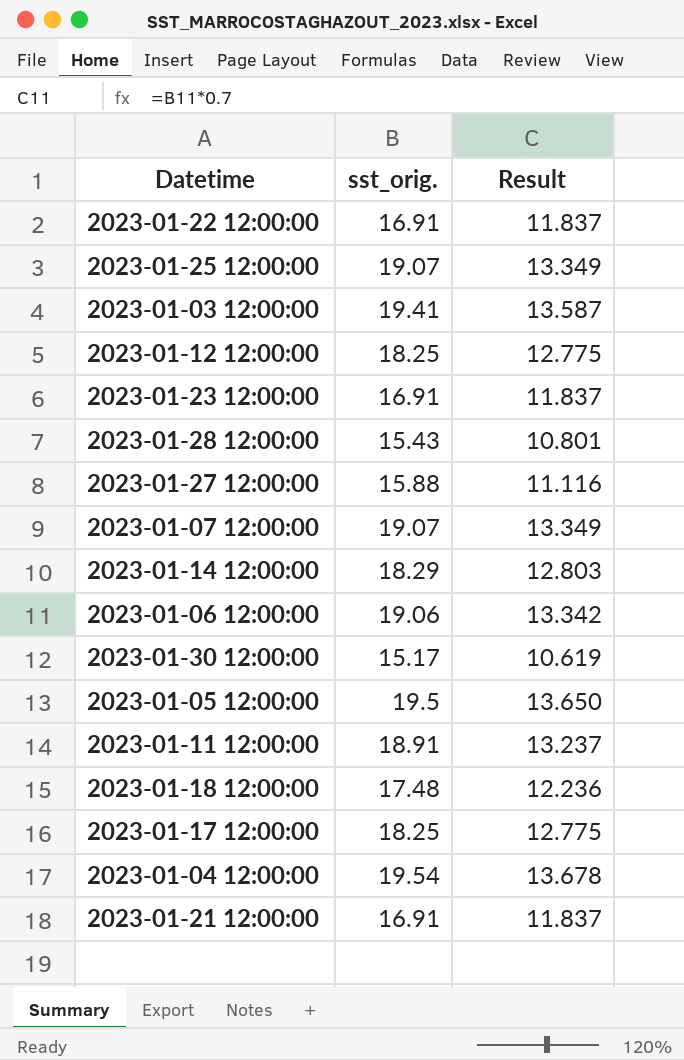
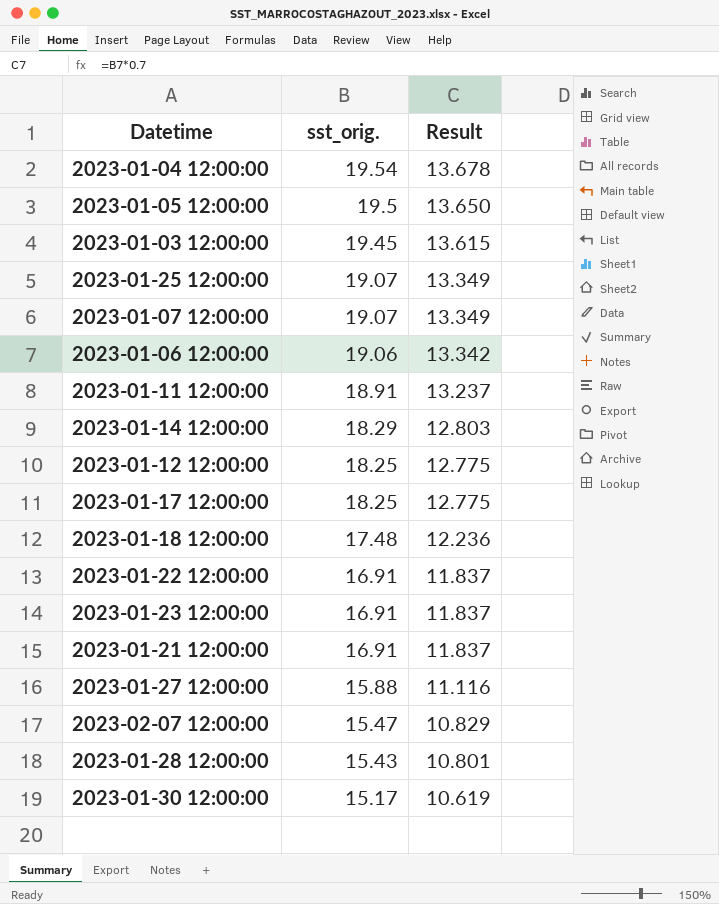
row order: none -> sst_orig. descending
2023-01-03 12:00:00 | sst_orig.: 19.41 -> 19.45
2023-01-03 12:00:00 | Result: 13.587 -> 13.615
row 2023-02-07 12:00:00: none -> 15.47 | 10.829

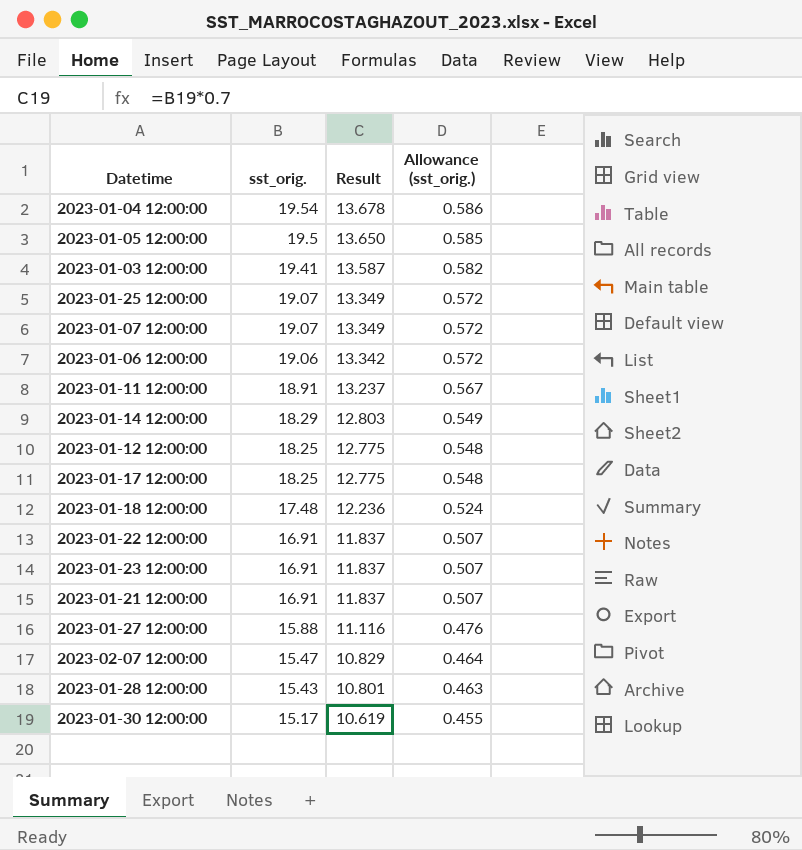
column Allowance (sst_orig.) | formula: none -> [sst_orig.] * 0.03
2023-01-03 12:00:00 | sst_orig.: 19.45 -> 19.41
2023-01-03 12:00:00 | Result: 13.615 -> 13.587

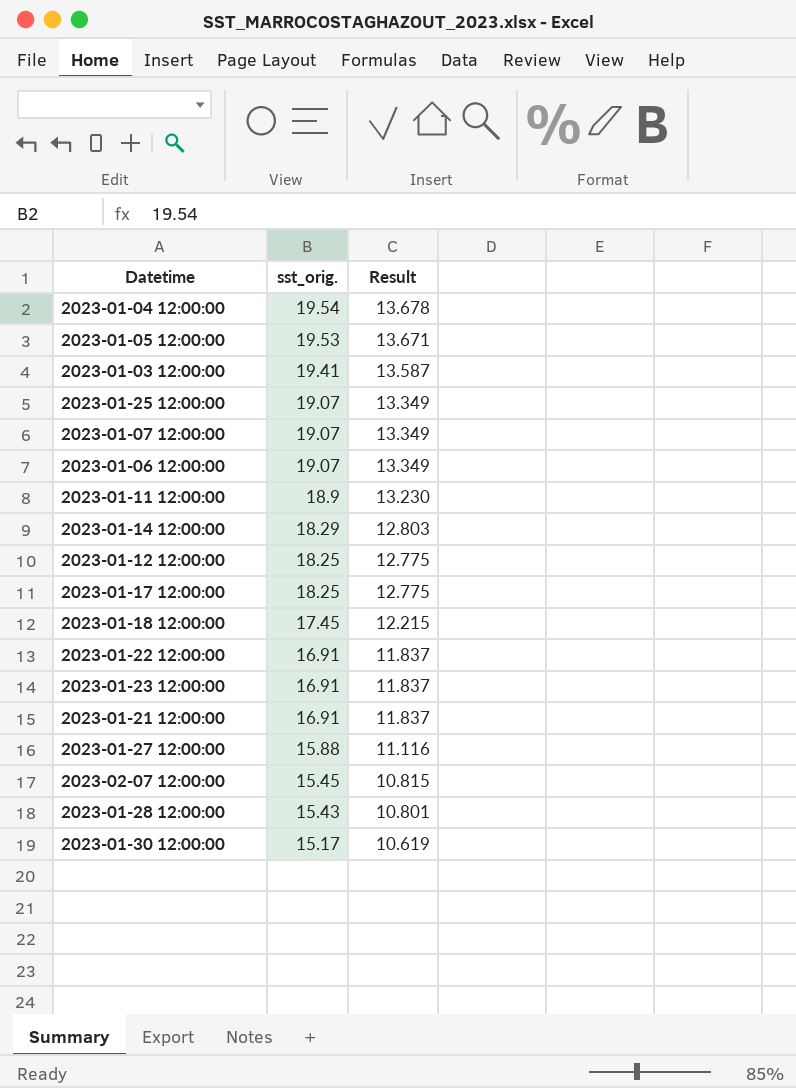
column Allowance (sst_orig.) | formula: [sst_orig.] * 0.03 -> none
2023-01-05 12:00:00 | sst_orig.: 19.5 -> 19.53
2023-01-05 12:00:00 | Result: 13.650 -> 13.671
2023-01-06 12:00:00 | sst_orig.: 19.06 -> 19.07
2023-01-06 12:00:00 | Result: 13.342 -> 13.349
2023-01-11 12:00:00 | sst_orig.: 18.91 -> 18.9
2023-01-11 12:00:00 | Result: 13.237 -> 13.230
2023-01-18 12:00:00 | sst_orig.: 17.48 -> 17.45
2023-01-18 12:00:00 | Result: 12.236 -> 12.215
2023-02-07 12:00:00 | sst_orig.: 15.47 -> 15.45
2023-02-07 12:00:00 | Result: 10.829 -> 10.815

